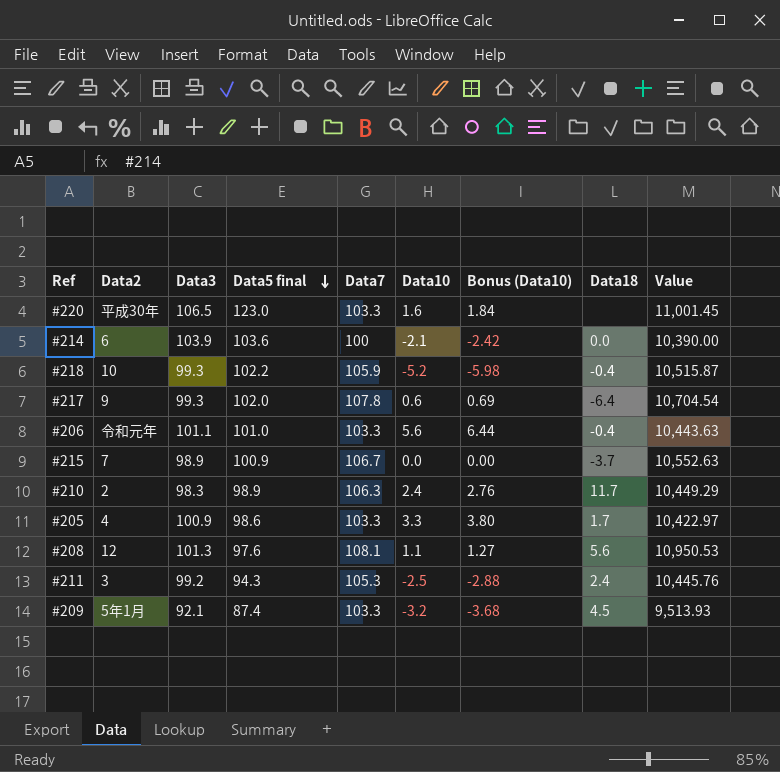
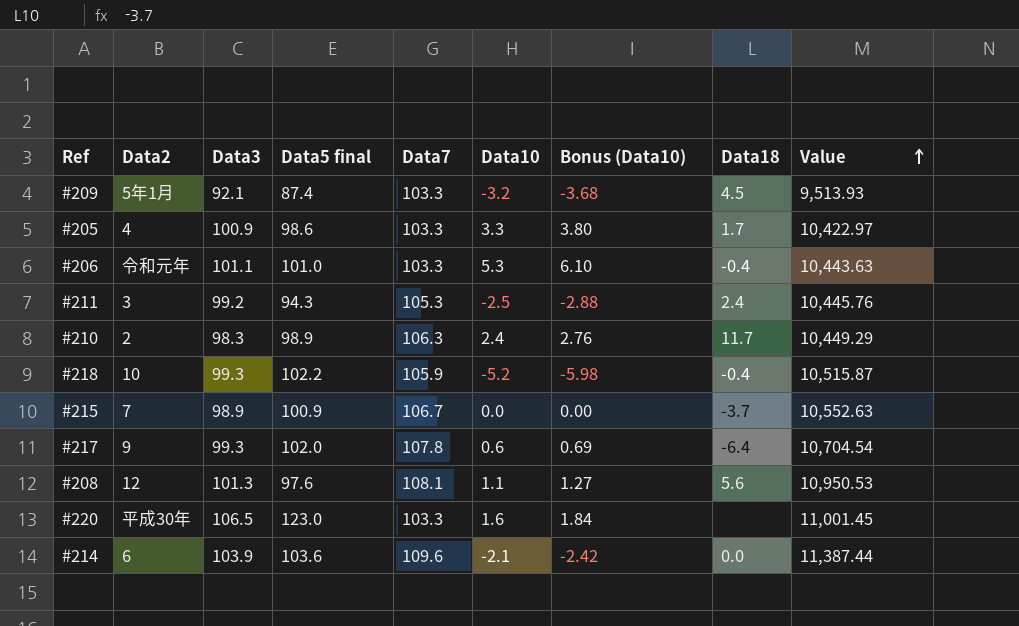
row order: Data5 final descending -> Value ascending
#206 | Data10: 5.6 -> 5.3
#206 | Bonus (Data10): 6.44 -> 6.10
#214 | Data7: 100 -> 109.6
#214 | Value: 10,390.00 -> 11,387.44

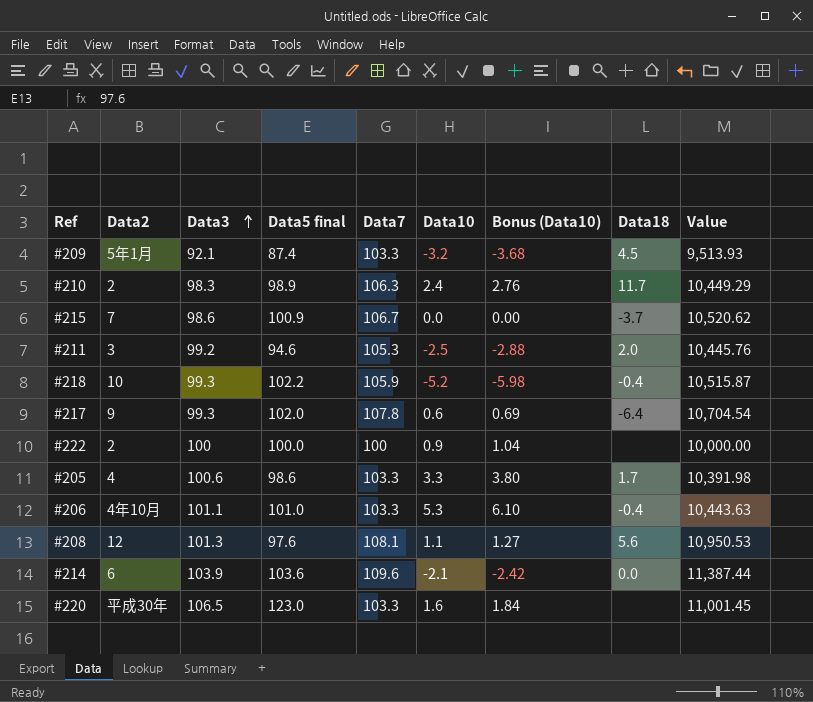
row order: Value ascending -> Data3 ascending
#215 | Data3: 98.9 -> 98.6
#215 | Value: 10,552.63 -> 10,520.62
#211 | Data5 final: 94.3 -> 94.6
#211 | Data18: 2.4 -> 2.0
row #222: none -> 2 | 100 | 100.0 | 100 | 0.9 | 1.04 | none | 10,000.00
#205 | Data3: 100.9 -> 100.6
#205 | Value: 10,422.97 -> 10,391.98
#206 | Data2: 令和元年 -> 4年10月

